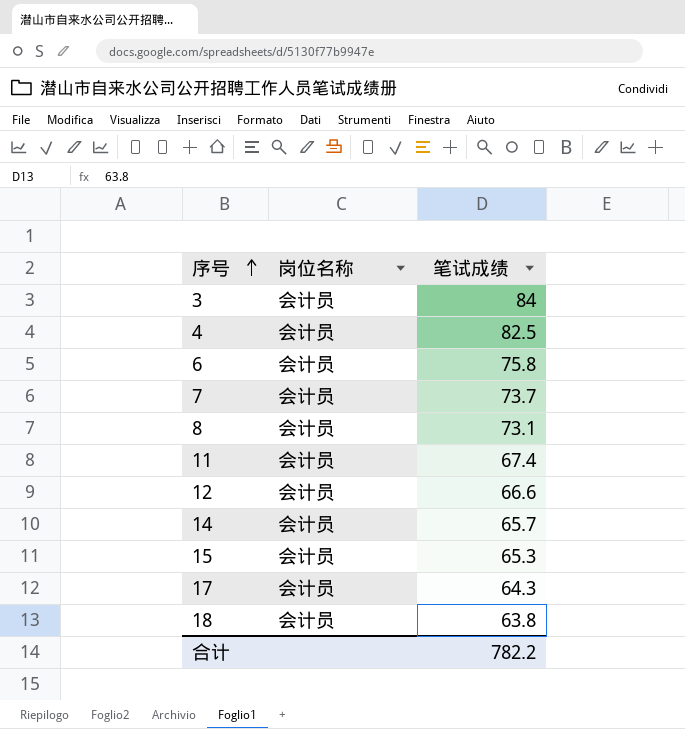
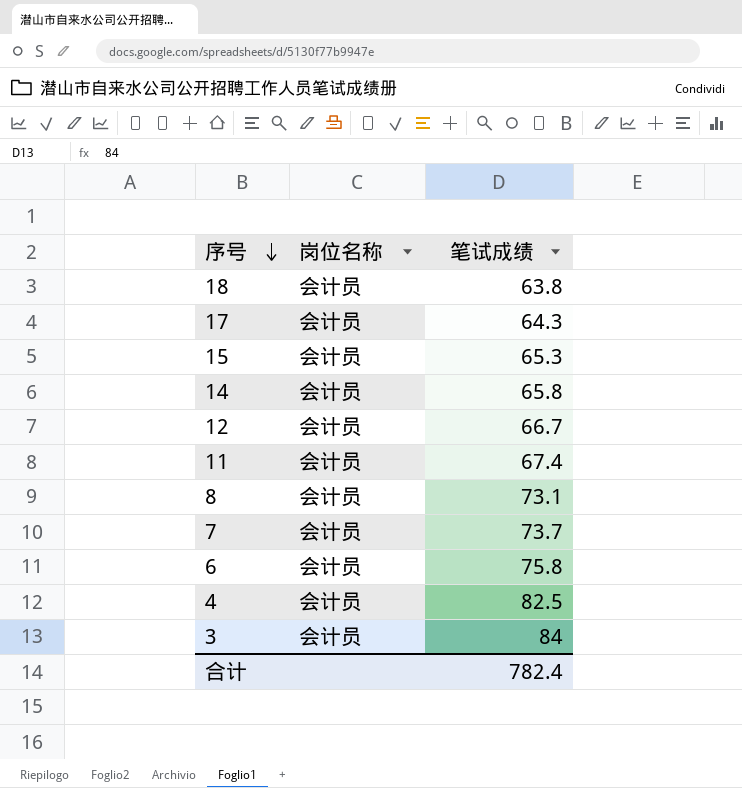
row order: 序号 ascending -> 序号 descending
14 | 笔试成绩: 65.7 -> 65.8
12 | 笔试成绩: 66.6 -> 66.7
合计 | 笔试成绩: 782.2 -> 782.4

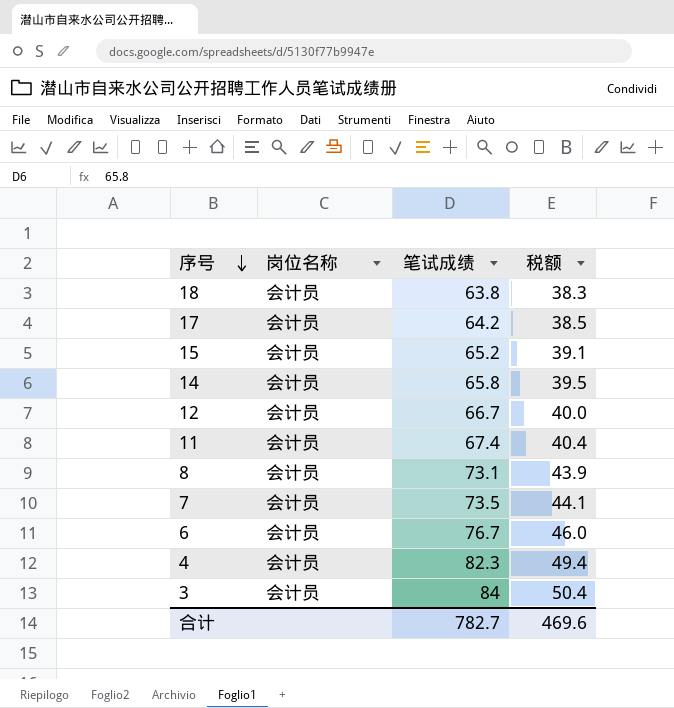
column 税额 | formula: none -> [笔试成绩] * 0.6
17 | 笔试成绩: 64.3 -> 64.2
15 | 笔试成绩: 65.3 -> 65.2
7 | 笔试成绩: 73.7 -> 73.5
6 | 笔试成绩: 75.8 -> 76.7
4 | 笔试成绩: 82.5 -> 82.3
合计 | 笔试成绩: 782.4 -> 782.7

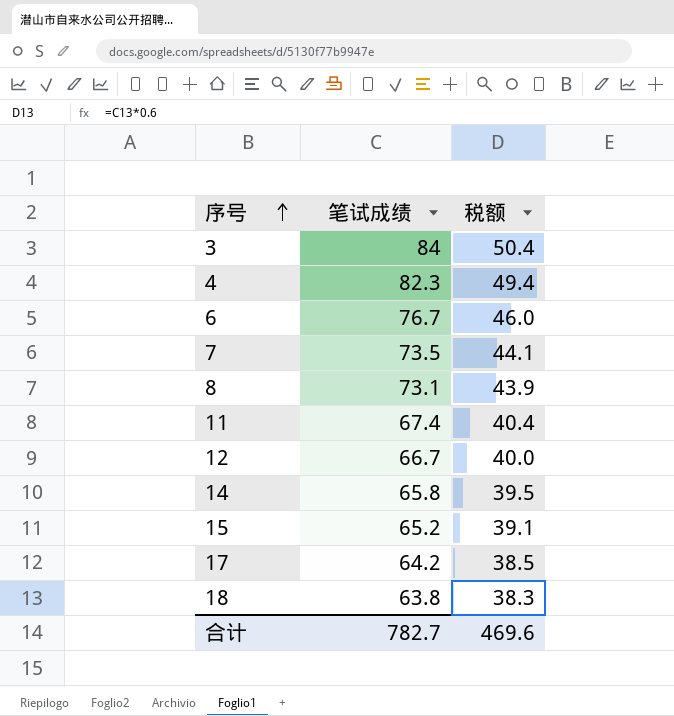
row order: 序号 descending -> 序号 ascending
column 岗位名称 | position: 2 -> none

